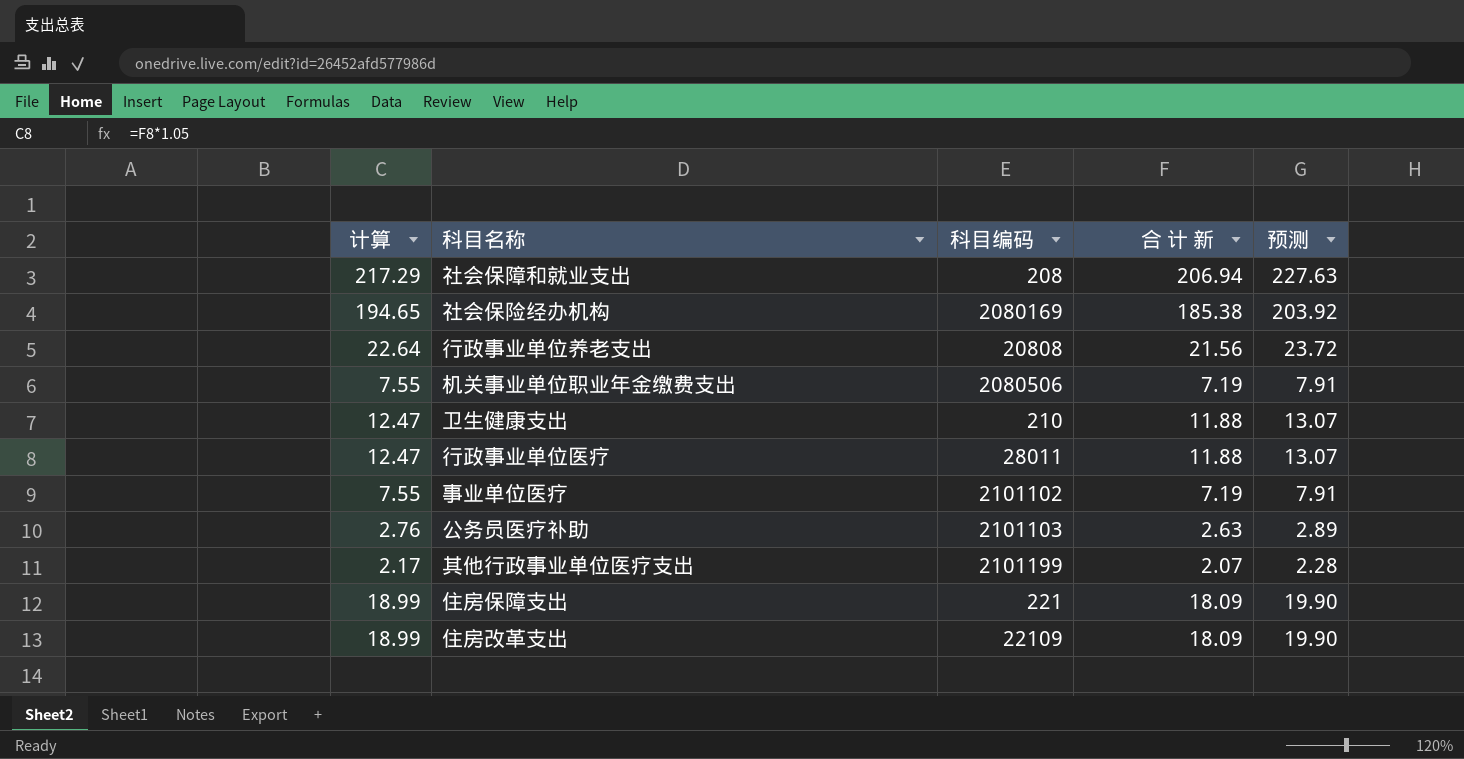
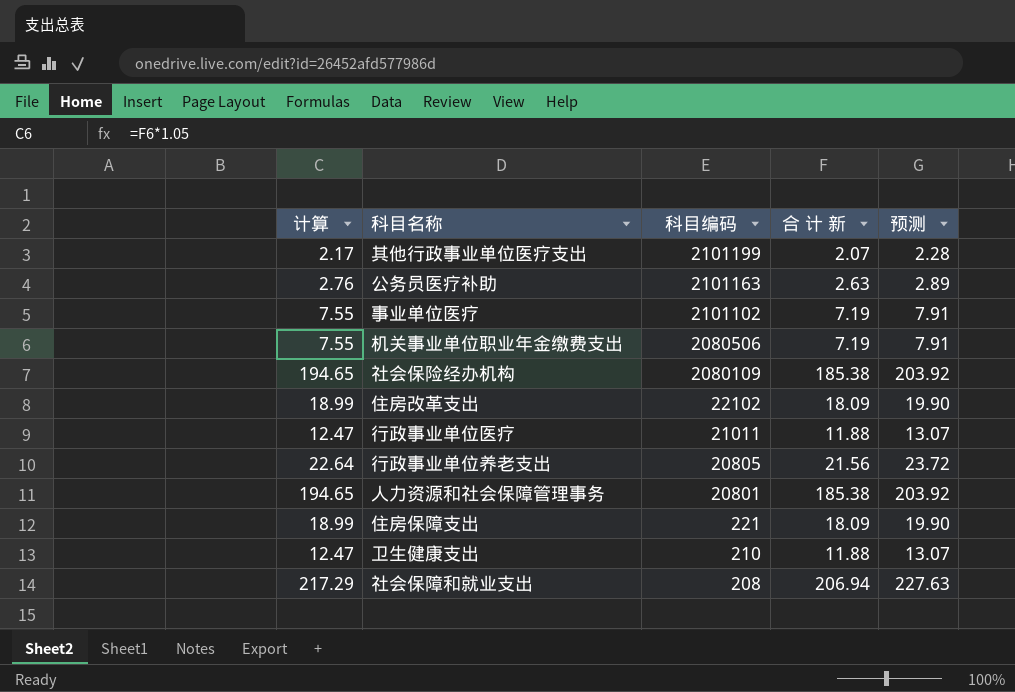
row order: none -> 科目编码 descending
公务员医疗补助 | 科目编码: 2101103 -> 2101163
社会保险经办机构 | 科目编码: 2080169 -> 2080109
住房改革支出 | 科目编码: 22109 -> 22102
行政事业单位医疗 | 科目编码: 28011 -> 21011
行政事业单位养老支出 | 科目编码: 20808 -> 20805
row 人力资源和社会保障管理事务: none -> 194.65 | 20801 | 185.38 | 203.92

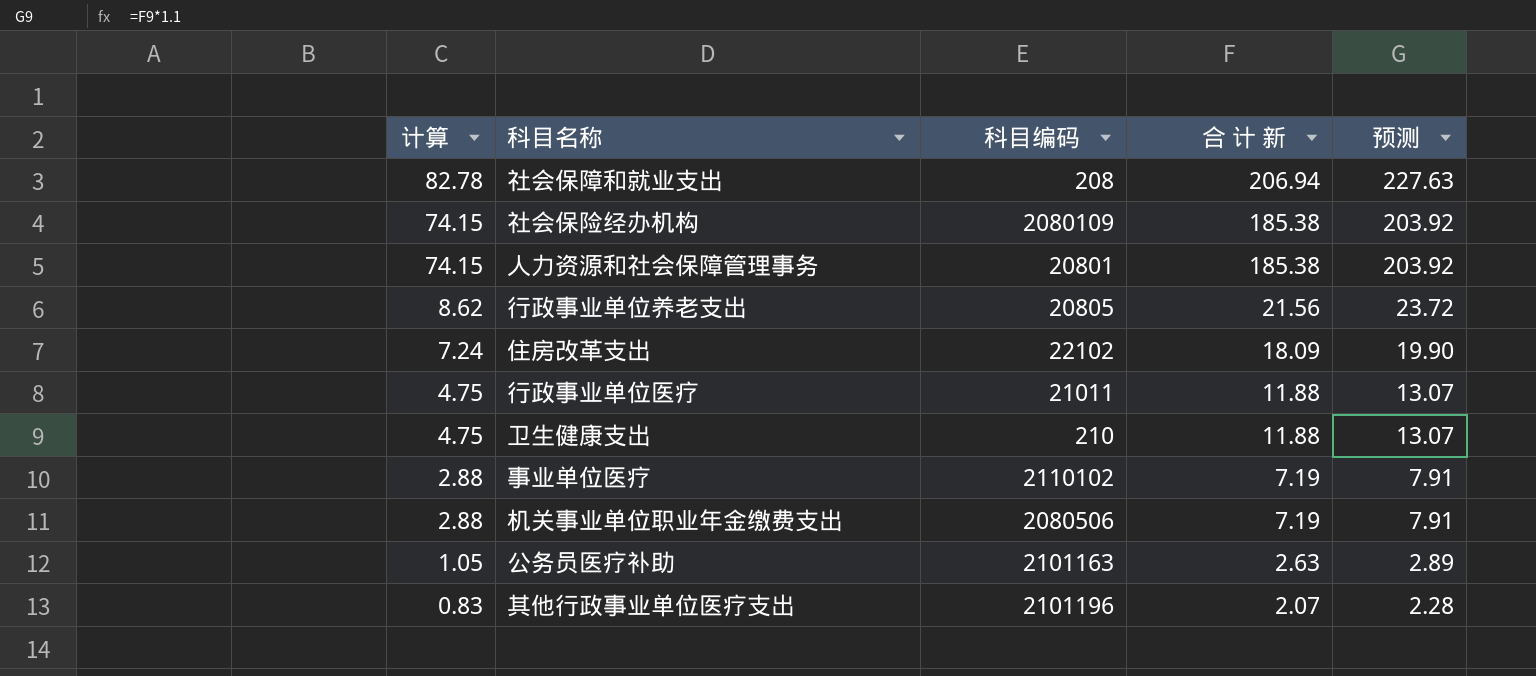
row order: 科目编码 descending -> 计算 descending
column 计算 | formula: [合 计 新] * 1.05 -> [合 计 新] * 0.4
row 住房保障支出: 18.99 | 221 | 18.09 | 19.90 -> none
事业单位医疗 | 科目编码: 2101102 -> 2110102
其他行政事业单位医疗支出 | 科目编码: 2101199 -> 2101196

